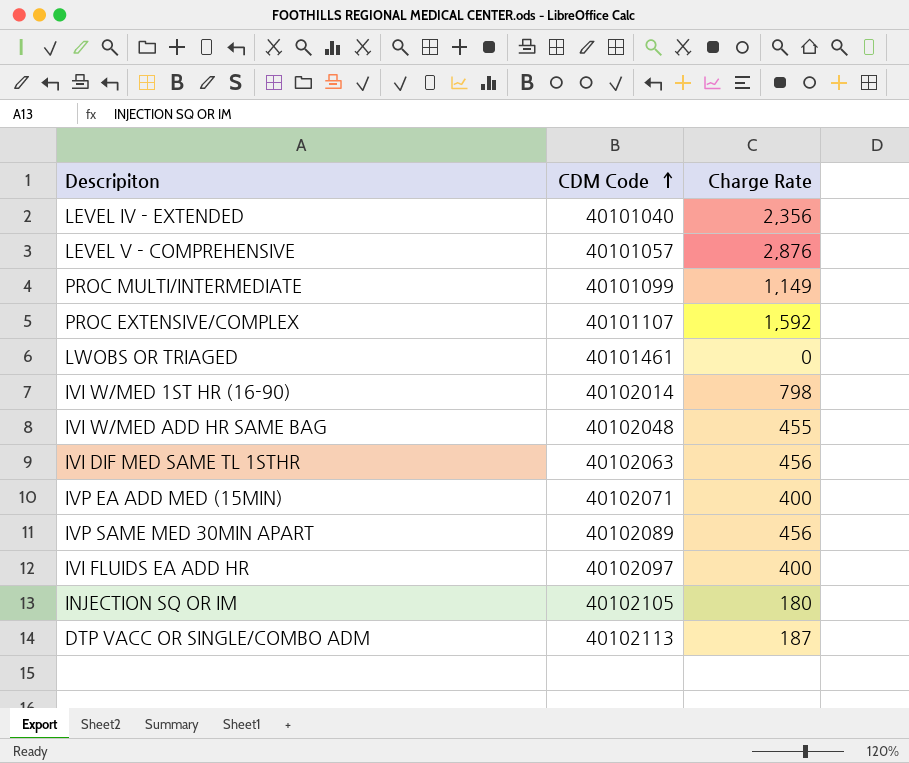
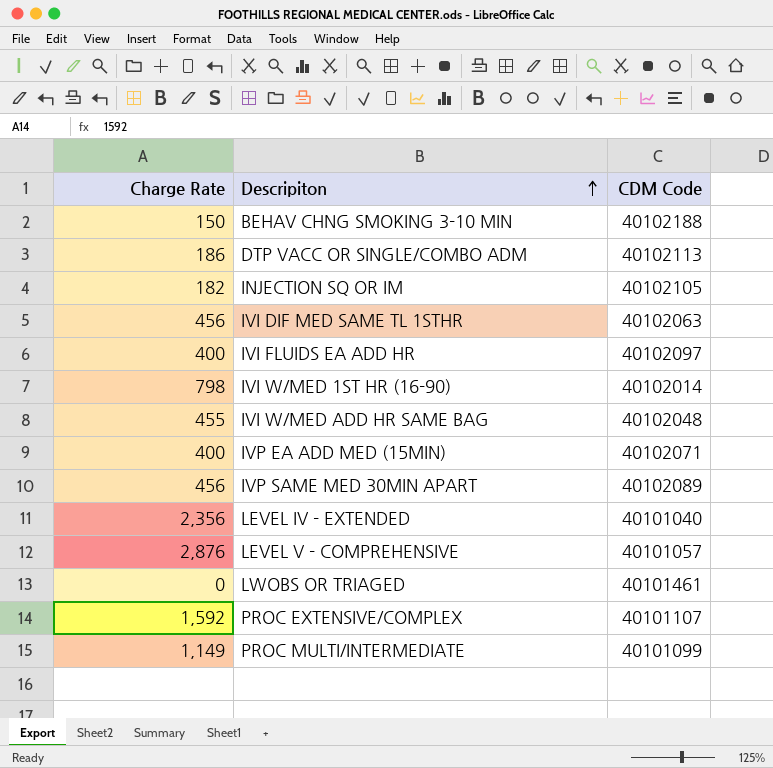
row order: CDM Code ascending -> Descripiton ascending
column Charge Rate | position: 3 -> 1
row BEHAV CHNG SMOKING 3-10 MIN: none -> 150 | 40102188
DTP VACC OR SINGLE/COMBO ADM | Charge Rate: 187 -> 186
INJECTION SQ OR IM | Charge Rate: 180 -> 182

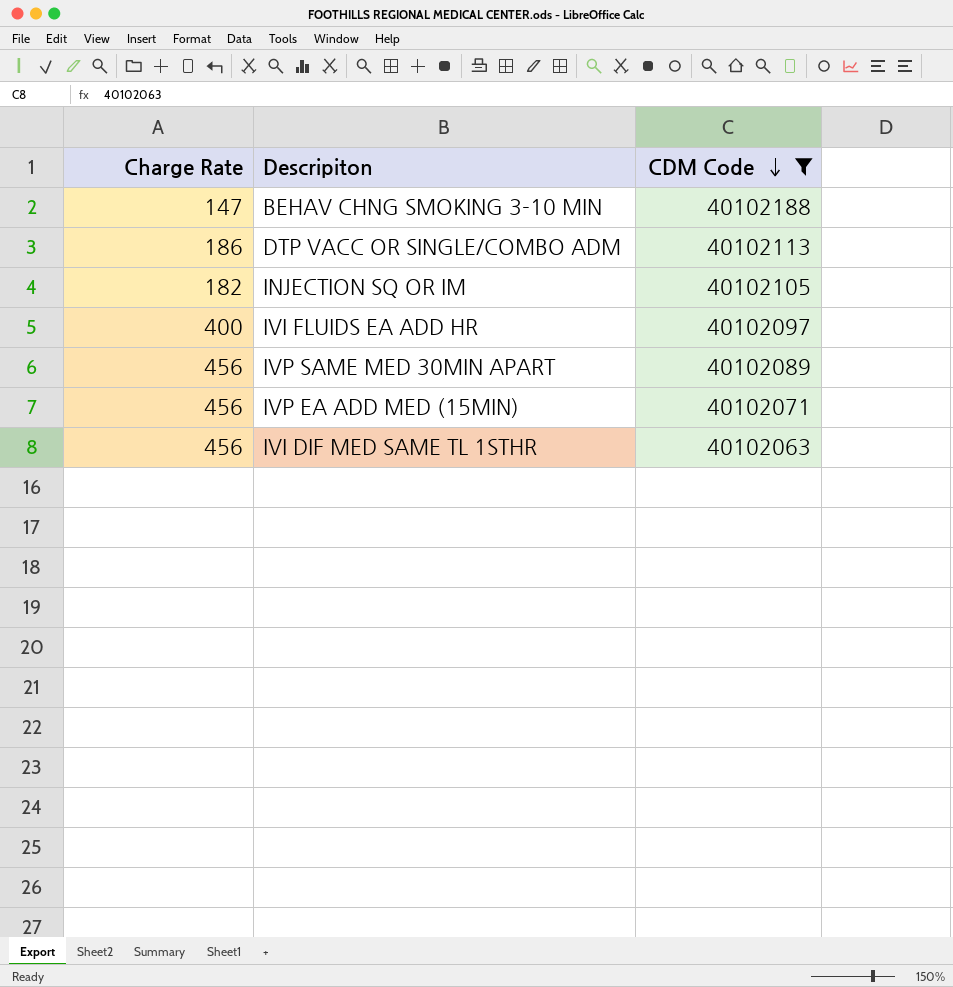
filter: none -> CDM Code >= 40102063
row order: Descripiton ascending -> CDM Code descending
BEHAV CHNG SMOKING 3-10 MIN | Charge Rate: 150 -> 147
IVP EA ADD MED (15MIN) | Charge Rate: 400 -> 456

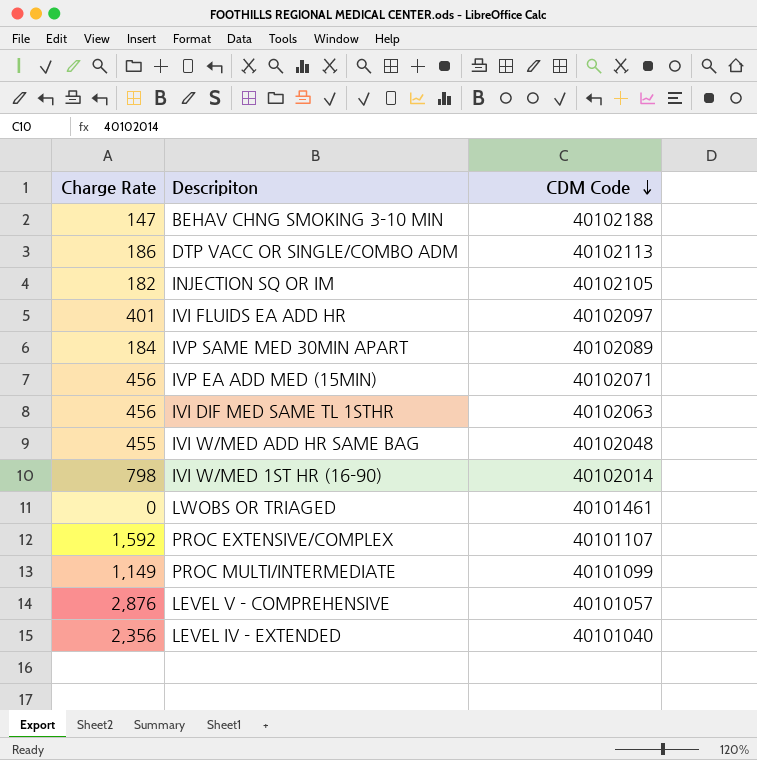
filter: CDM Code >= 40102063 -> none
IVI FLUIDS EA ADD HR | Charge Rate: 400 -> 401
IVP SAME MED 30MIN APART | Charge Rate: 456 -> 184

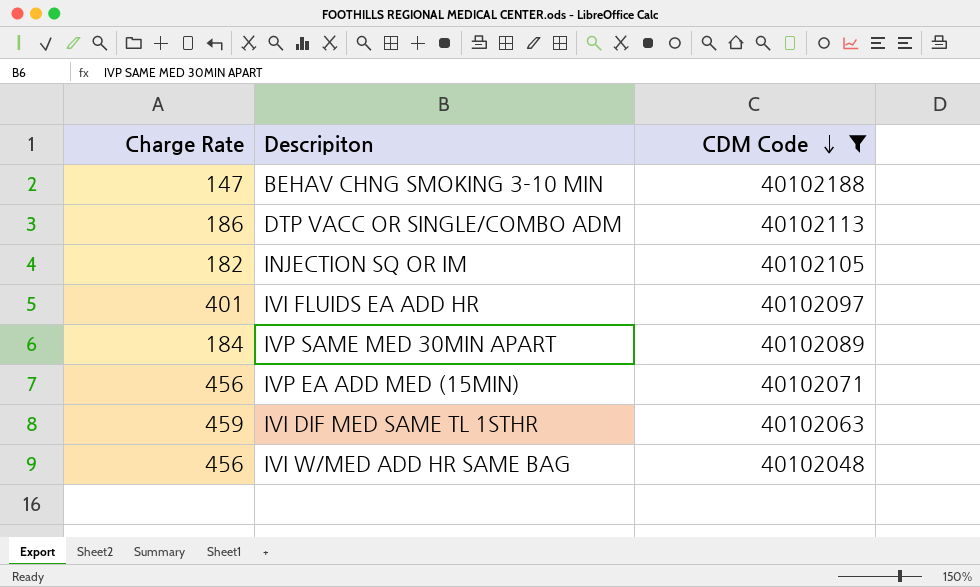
filter: none -> CDM Code >= 40102048
IVI DIF MED SAME TL 1STHR | Charge Rate: 456 -> 459
IVI W/MED ADD HR SAME BAG | Charge Rate: 455 -> 456

